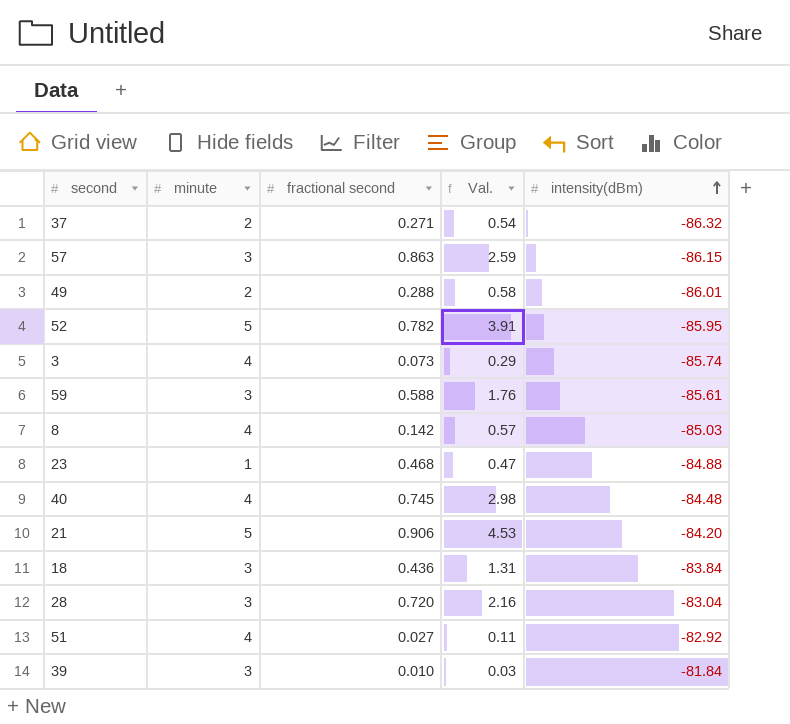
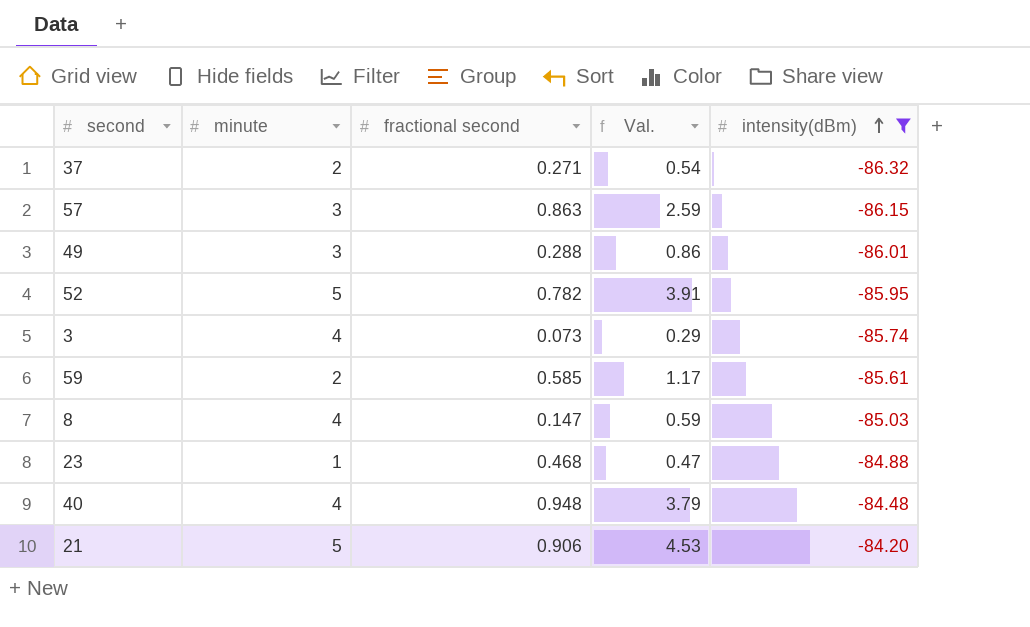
filter: none -> intensity(dBm) <= -84.20
49 | minute: 2 -> 3
49 | Val.: 0.58 -> 0.86
59 | minute: 3 -> 2
59 | fractional second: 0.588 -> 0.585
59 | Val.: 1.76 -> 1.17
8 | fractional second: 0.142 -> 0.147
8 | Val.: 0.57 -> 0.59
40 | fractional second: 0.745 -> 0.948
40 | Val.: 2.98 -> 3.79

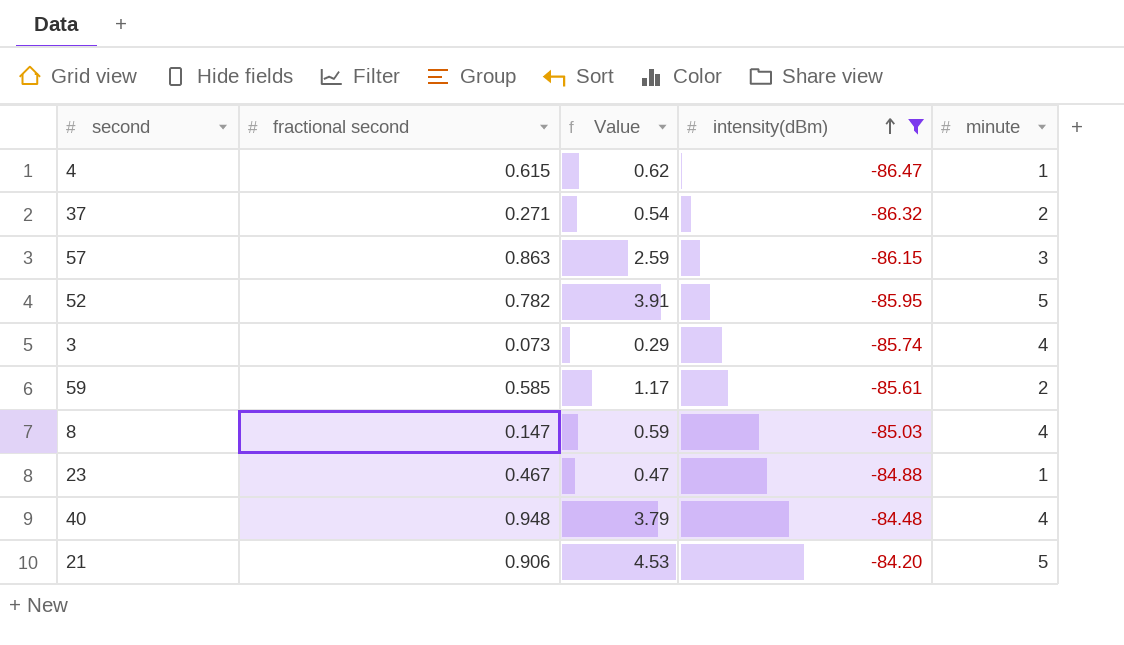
column name: Val. -> Value
column minute | position: 2 -> 5
row 49: 3 | 0.288 | 0.86 | -86.01 -> none
row 4: none -> 0.615 | 0.62 | -86.47 | 1
23 | fractional second: 0.468 -> 0.467

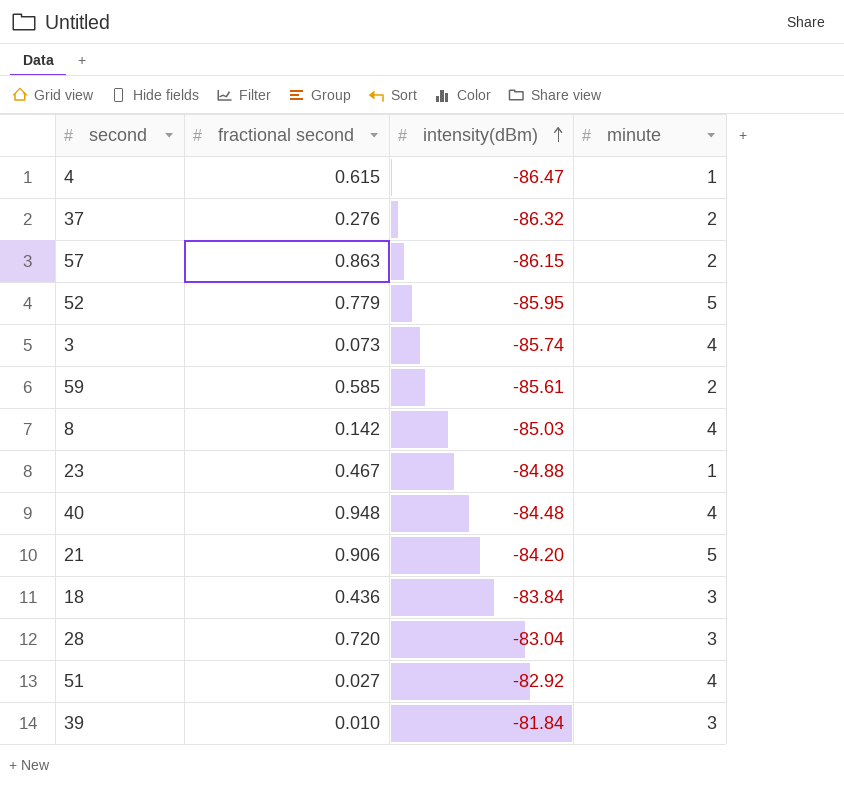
filter: intensity(dBm) <= -84.20 -> none
column Value | formula: [fractional second] * [minute] -> none
37 | fractional second: 0.271 -> 0.276
57 | minute: 3 -> 2
52 | fractional second: 0.782 -> 0.779
8 | fractional second: 0.147 -> 0.142

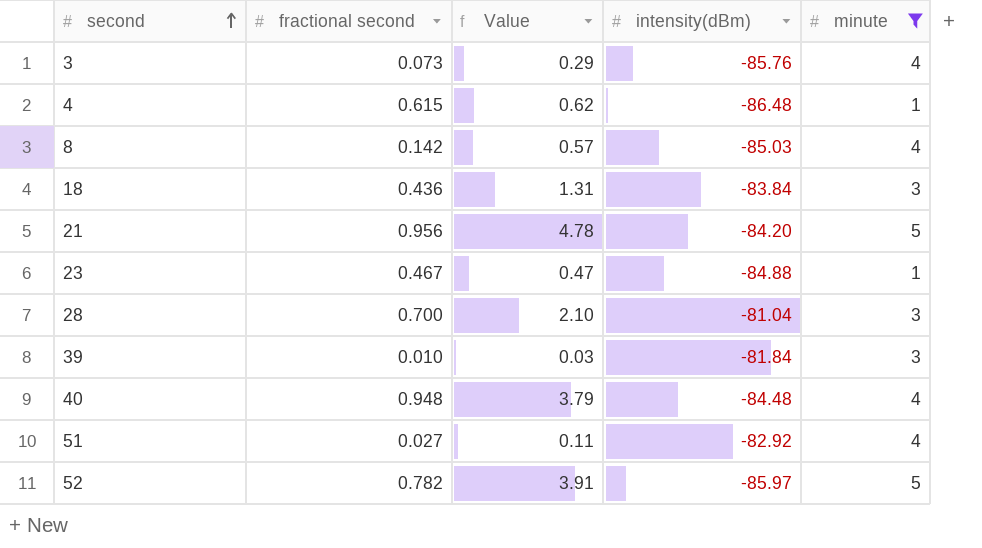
filter: none -> minute != 2
row order: intensity(dBm) ascending -> second ascending
column Value | formula: none -> [fractional second] * [minute]
3 | intensity(dBm): -85.74 -> -85.76
4 | intensity(dBm): -86.47 -> -86.48
21 | fractional second: 0.906 -> 0.956
28 | fractional second: 0.720 -> 0.700
28 | intensity(dBm): -83.04 -> -81.04
52 | fractional second: 0.779 -> 0.782
52 | intensity(dBm): -85.95 -> -85.97

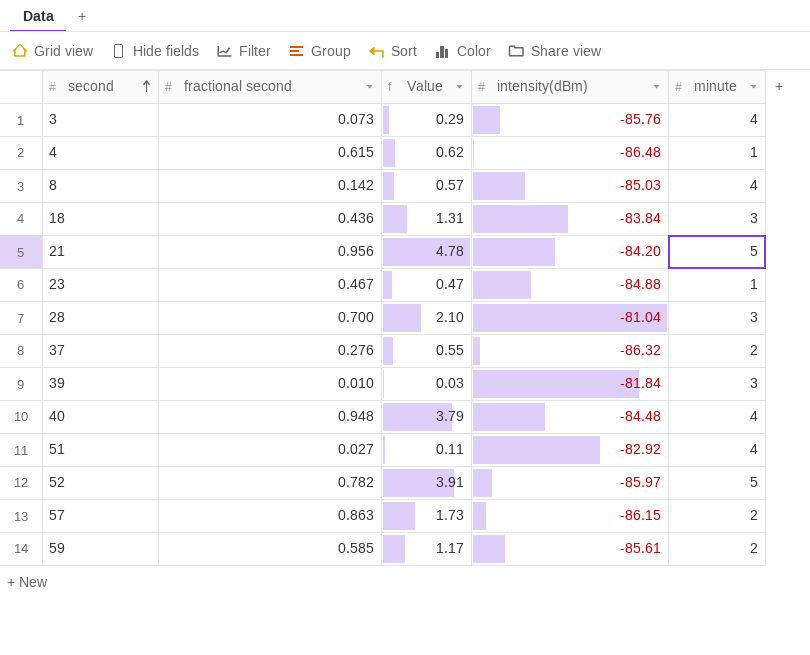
filter: minute != 2 -> none

